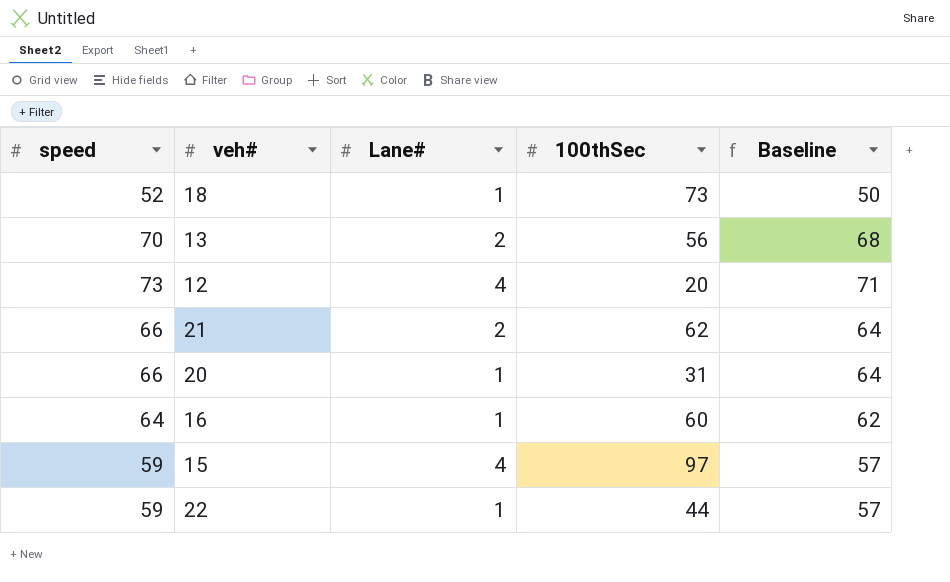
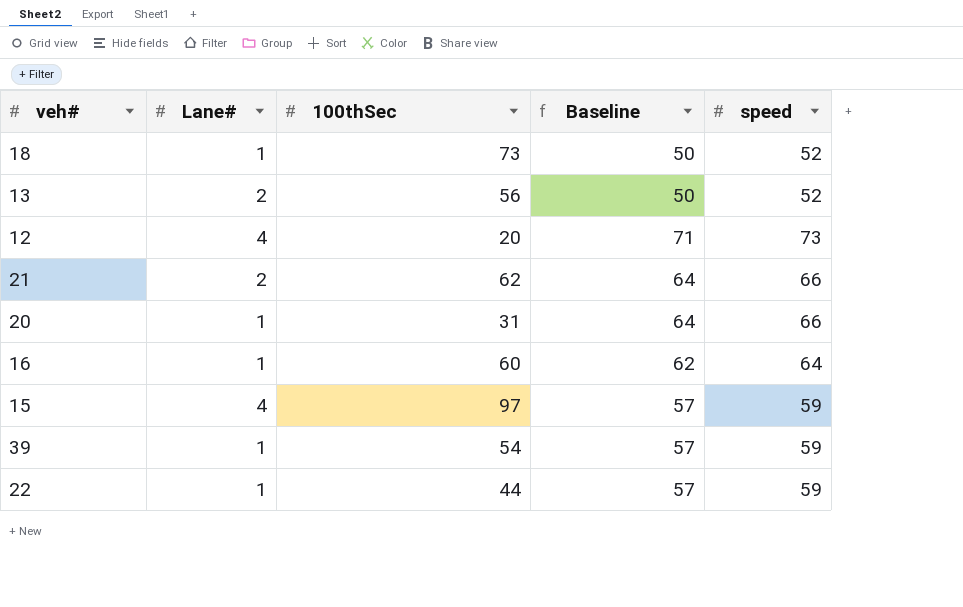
column speed | position: 1 -> 5
13 | Baseline: 68 -> 50
13 | speed: 70 -> 52
row 39: none -> 1 | 54 | 57 | 59

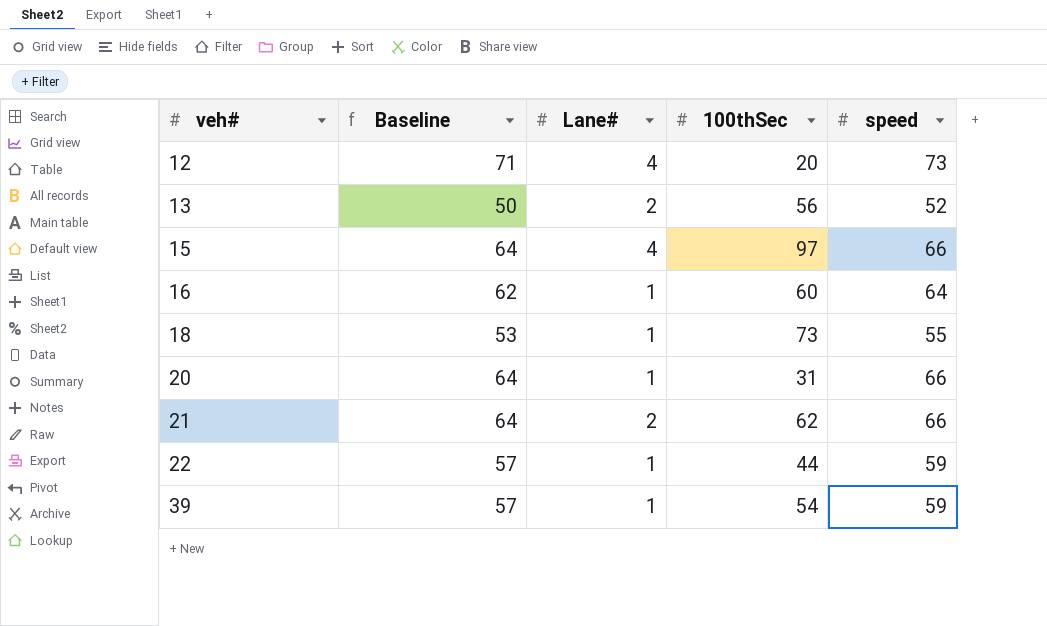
row order: none -> veh# ascending
column Baseline | position: 4 -> 2
15 | Baseline: 57 -> 64
15 | speed: 59 -> 66
18 | Baseline: 50 -> 53
18 | speed: 52 -> 55

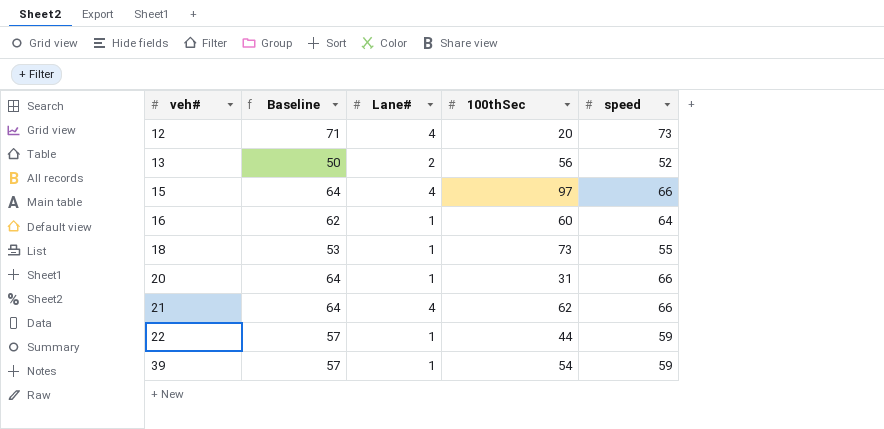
21 | Lane#: 2 -> 4

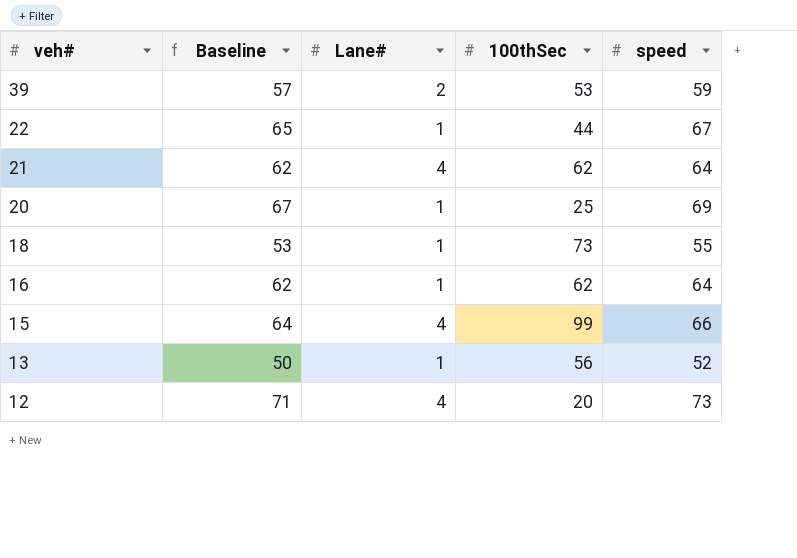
row order: veh# ascending -> veh# descending
39 | Lane#: 1 -> 2
39 | 100thSec: 54 -> 53
22 | Baseline: 57 -> 65
22 | speed: 59 -> 67
21 | Baseline: 64 -> 62
21 | speed: 66 -> 64
20 | Baseline: 64 -> 67
20 | 100thSec: 31 -> 25
20 | speed: 66 -> 69
16 | 100thSec: 60 -> 62
15 | 100thSec: 97 -> 99
13 | Lane#: 2 -> 1

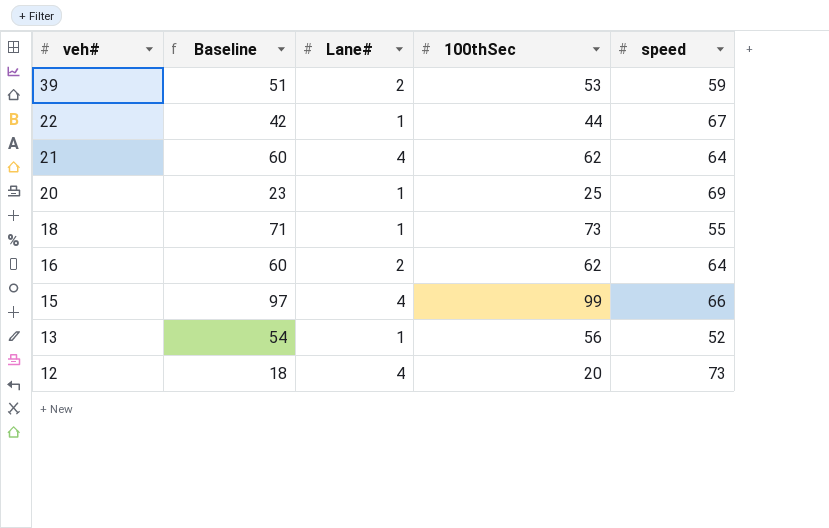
column Baseline | formula: [speed] - 2 -> [100thSec] - 2
16 | Lane#: 1 -> 2

